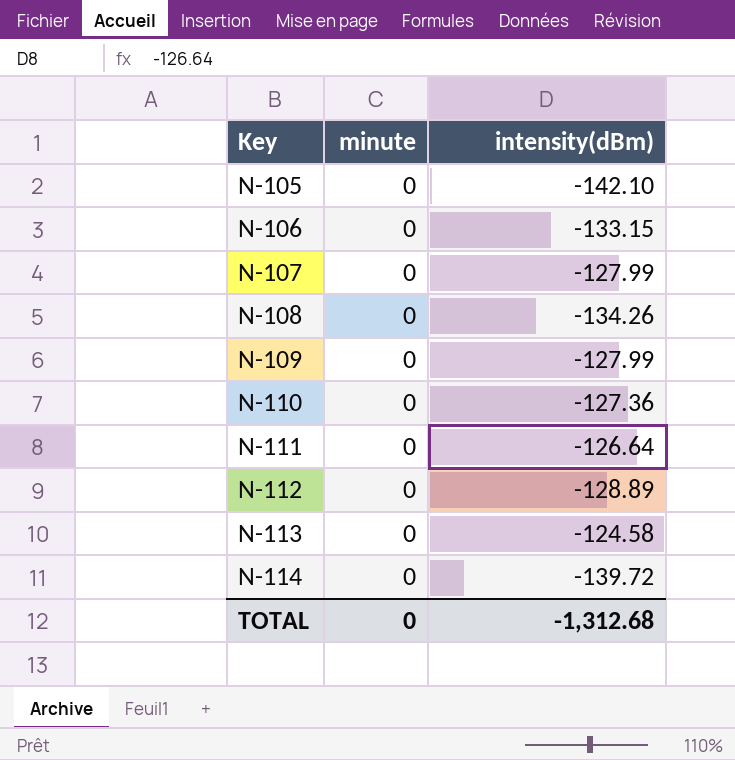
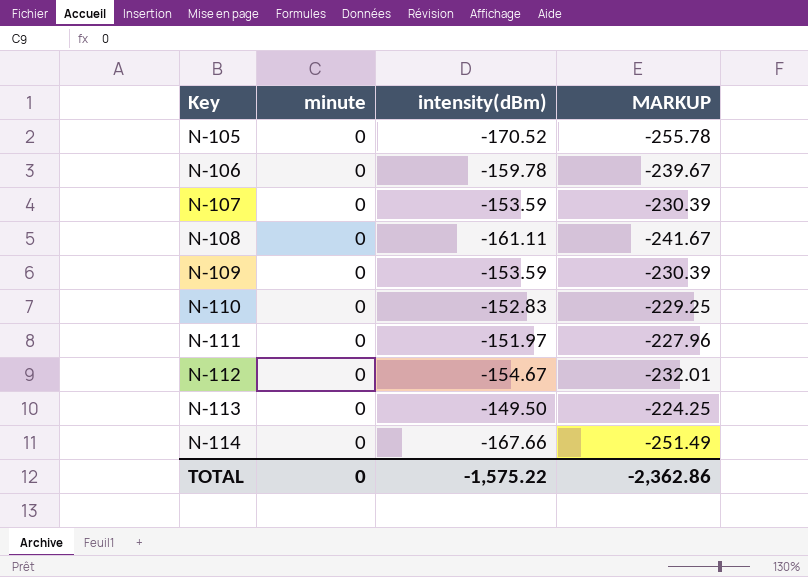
column MARKUP | formula: none -> [intensity(dBm)] * 1.5
N-105 | intensity(dBm): -142.10 -> -170.52
N-106 | intensity(dBm): -133.15 -> -159.78
N-107 | intensity(dBm): -127.99 -> -153.59
N-108 | intensity(dBm): -134.26 -> -161.11
N-109 | intensity(dBm): -127.99 -> -153.59
N-110 | intensity(dBm): -127.36 -> -152.83
N-111 | intensity(dBm): -126.64 -> -151.97
N-112 | intensity(dBm): -128.89 -> -154.67
N-113 | intensity(dBm): -124.58 -> -149.50
N-114 | intensity(dBm): -139.72 -> -167.66
TOTAL | intensity(dBm): -1,312.68 -> -1,575.22

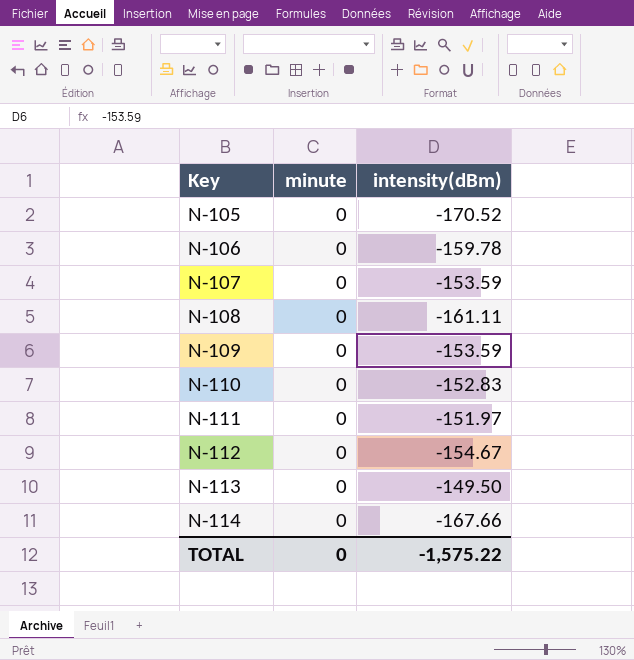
column MARKUP | formula: [intensity(dBm)] * 1.5 -> none

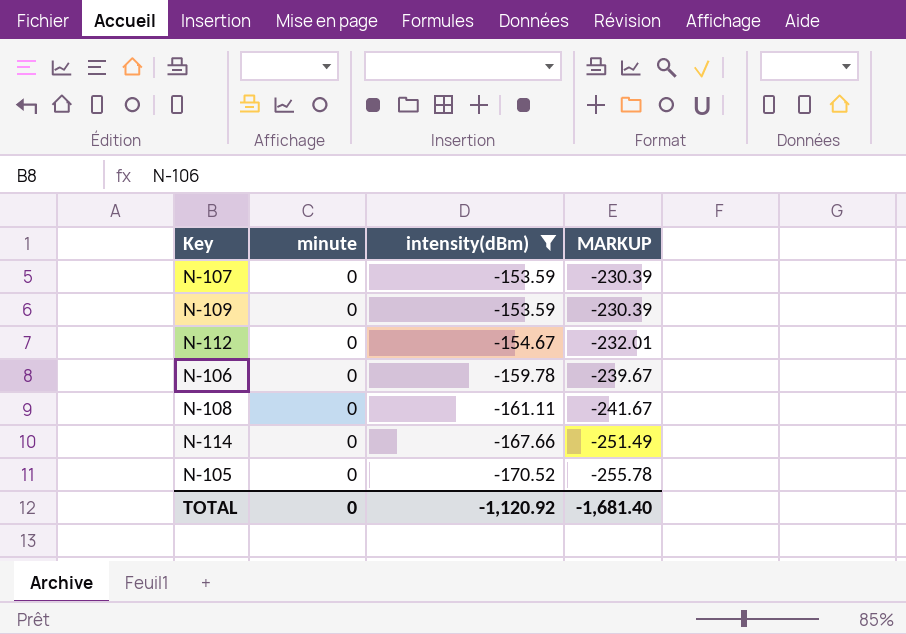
filter: none -> intensity(dBm) <= -153.59
row order: Key ascending -> intensity(dBm) descending
column MARKUP | formula: none -> [intensity(dBm)] * 1.5
TOTAL | intensity(dBm): -1,575.22 -> -1,120.92

